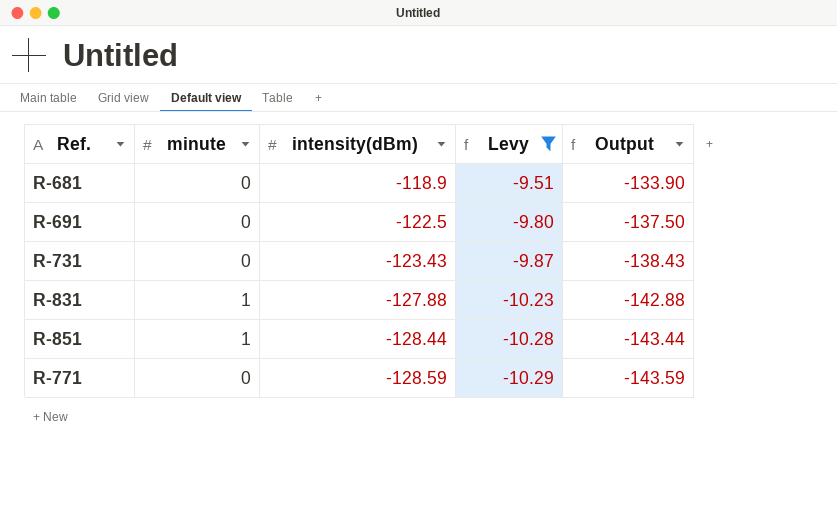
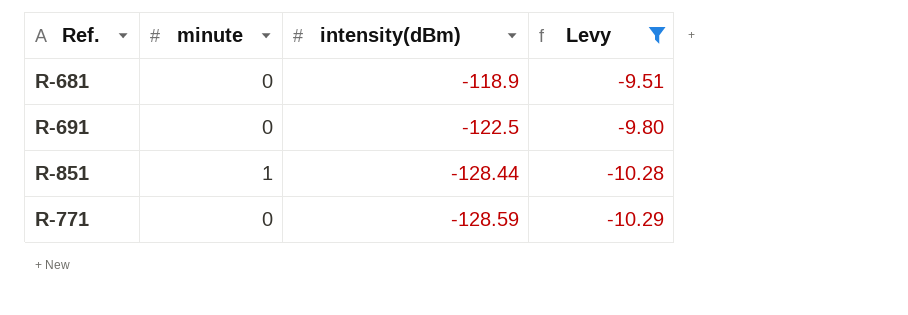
column Output | formula: [intensity(dBm)] - 15 -> none
row R-731: 0 | -123.43 | -9.87 | -138.43 -> none
row R-831: 1 | -127.88 | -10.23 | -142.88 -> none

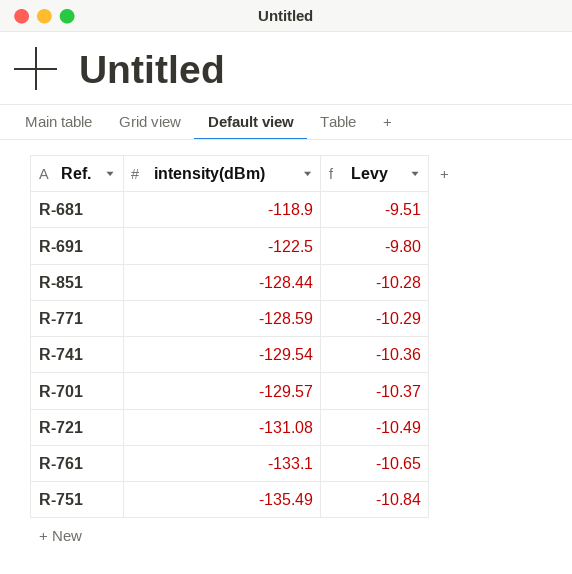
filter: Levy >= -10.29 -> none
column minute | position: 2 -> none

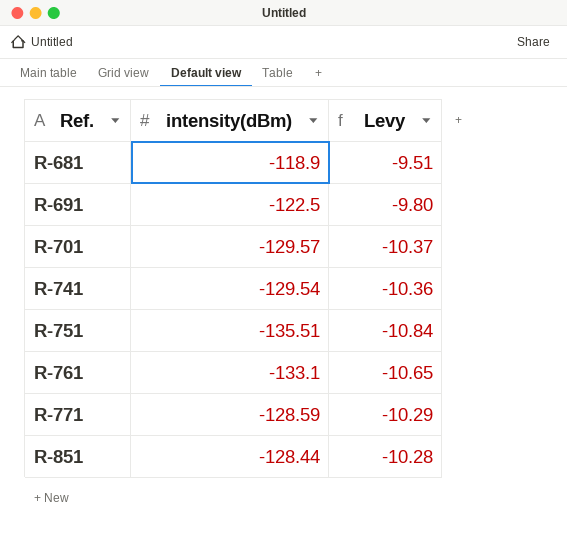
row order: intensity(dBm) descending -> Ref. ascending
row R-721: -131.08 | -10.49 -> none
R-751 | intensity(dBm): -135.49 -> -135.51

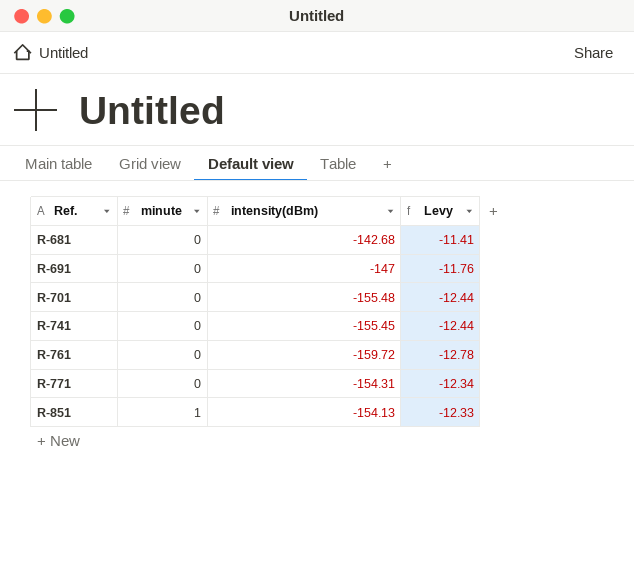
column minute | position: none -> 2
row R-751: -135.51 | -10.84 -> none
R-681 | intensity(dBm): -118.9 -> -142.68
R-681 | Levy: -9.51 -> -11.41
R-691 | intensity(dBm): -122.5 -> -147
R-691 | Levy: -9.80 -> -11.76
R-701 | intensity(dBm): -129.57 -> -155.48
R-701 | Levy: -10.37 -> -12.44
R-741 | intensity(dBm): -129.54 -> -155.45
R-741 | Levy: -10.36 -> -12.44
R-761 | intensity(dBm): -133.1 -> -159.72
R-761 | Levy: -10.65 -> -12.78
R-771 | intensity(dBm): -128.59 -> -154.31
R-771 | Levy: -10.29 -> -12.34
R-851 | intensity(dBm): -128.44 -> -154.13
R-851 | Levy: -10.28 -> -12.33

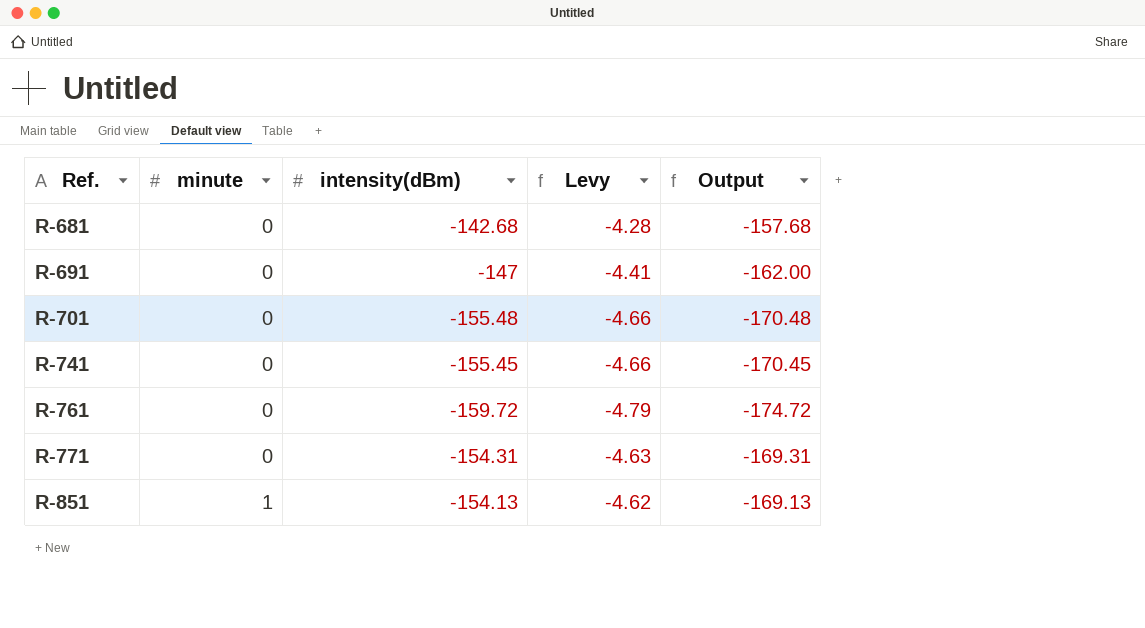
column Levy | formula: [intensity(dBm)] * 0.08 -> [intensity(dBm)] * 0.03
column Output | formula: none -> [intensity(dBm)] - 15

